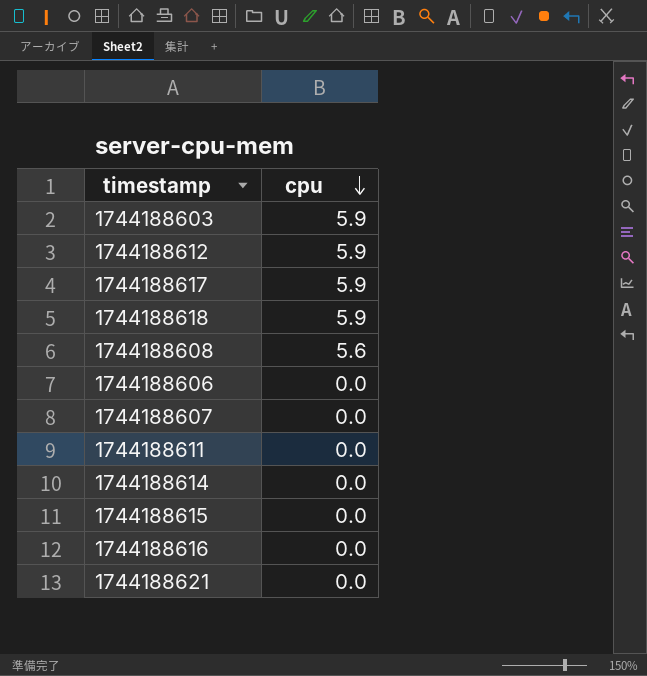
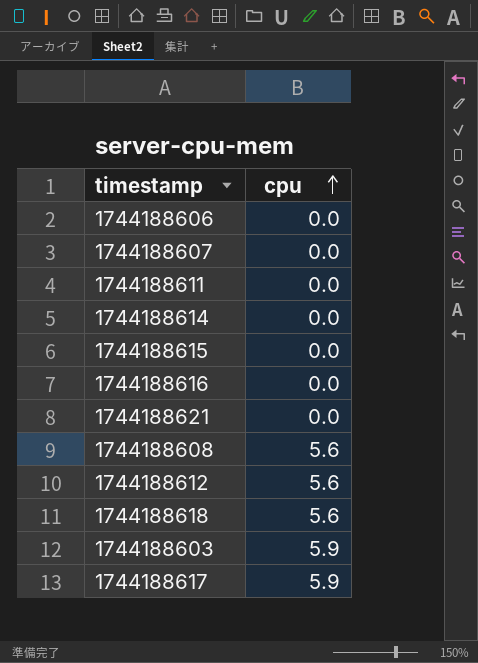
row order: cpu descending -> cpu ascending
1744188612 | cpu: 5.9 -> 5.6
1744188618 | cpu: 5.9 -> 5.6

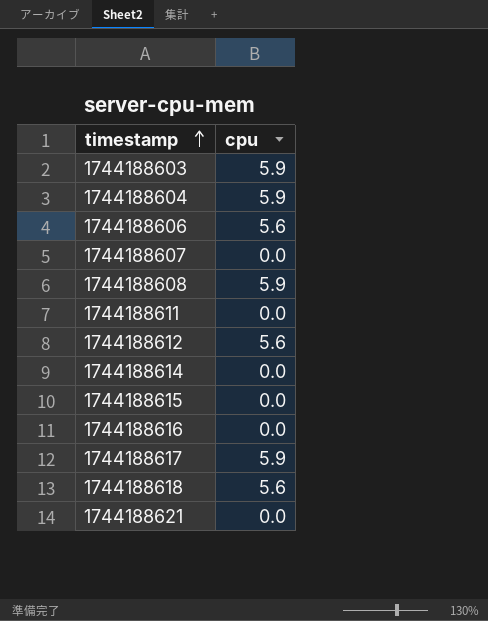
row order: cpu ascending -> timestamp ascending
row 1744188604: none -> 5.9
1744188606 | cpu: 0.0 -> 5.6
1744188608 | cpu: 5.6 -> 5.9

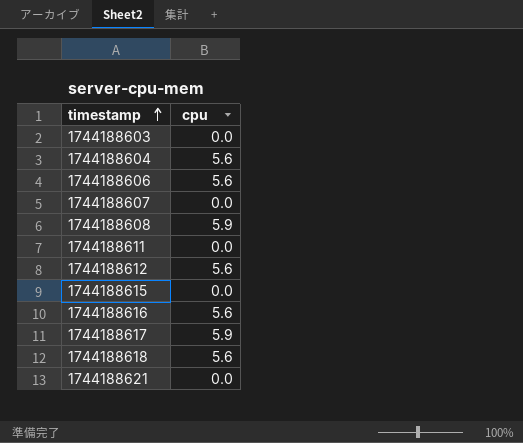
row 1744188614: 0.0 -> none
1744188603 | cpu: 5.9 -> 0.0
1744188604 | cpu: 5.9 -> 5.6
1744188616 | cpu: 0.0 -> 5.6

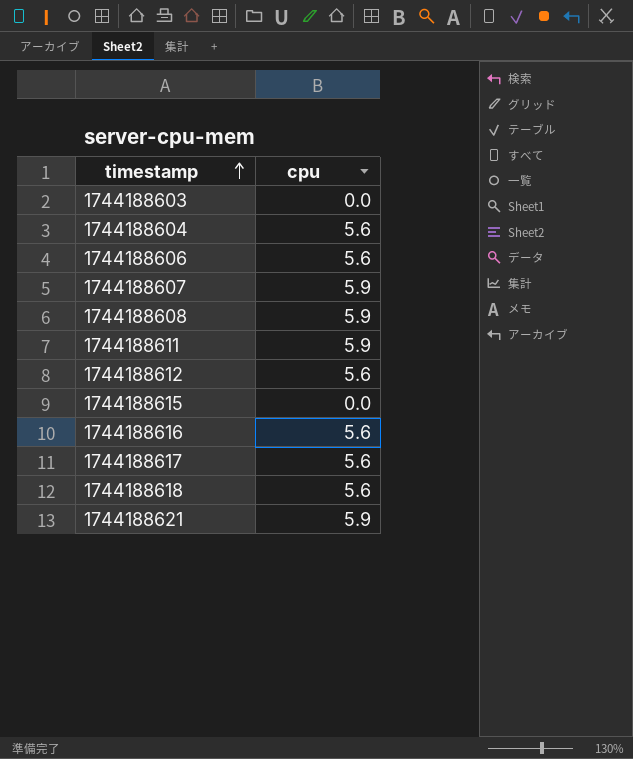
1744188607 | cpu: 0.0 -> 5.9
1744188611 | cpu: 0.0 -> 5.9
1744188617 | cpu: 5.9 -> 5.6
1744188621 | cpu: 0.0 -> 5.9

